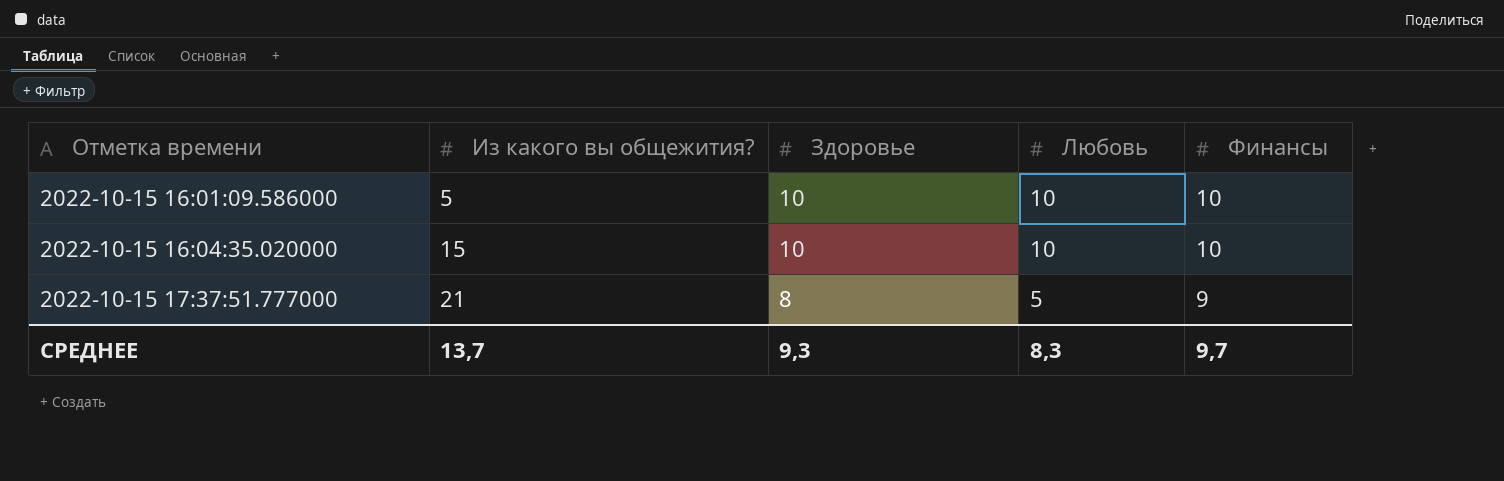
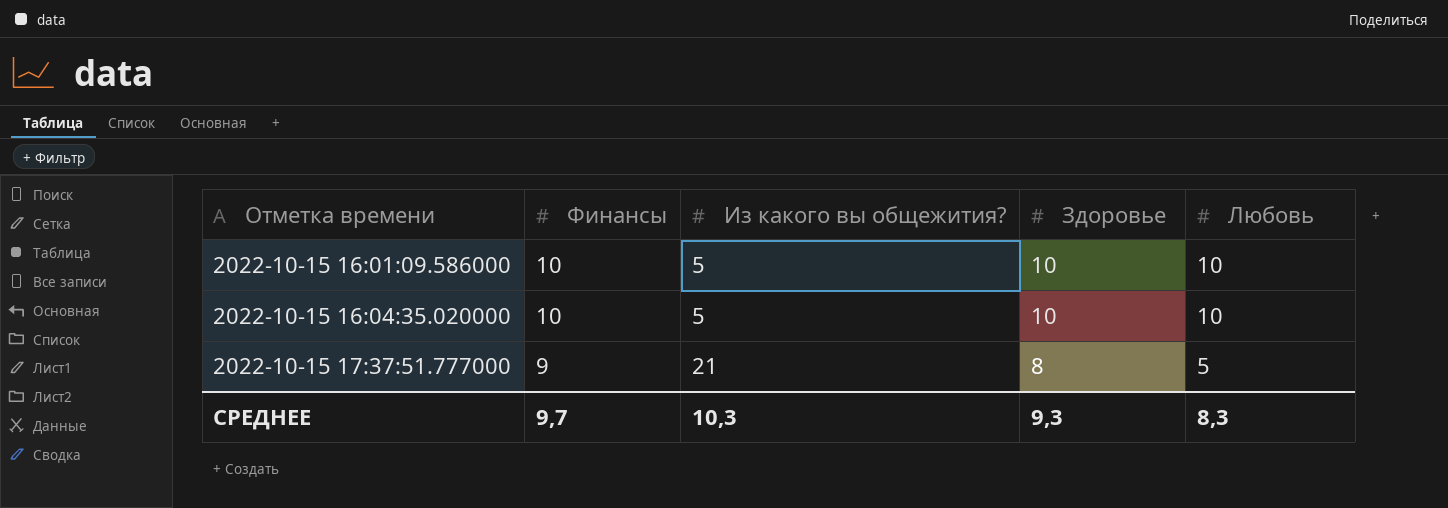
column Финансы | position: 5 -> 2
2022-10-15 16:04:35.020000 | Из какого вы общежития?: 15 -> 5
СРЕДНЕЕ | Из какого вы общежития?: 13,7 -> 10,3

